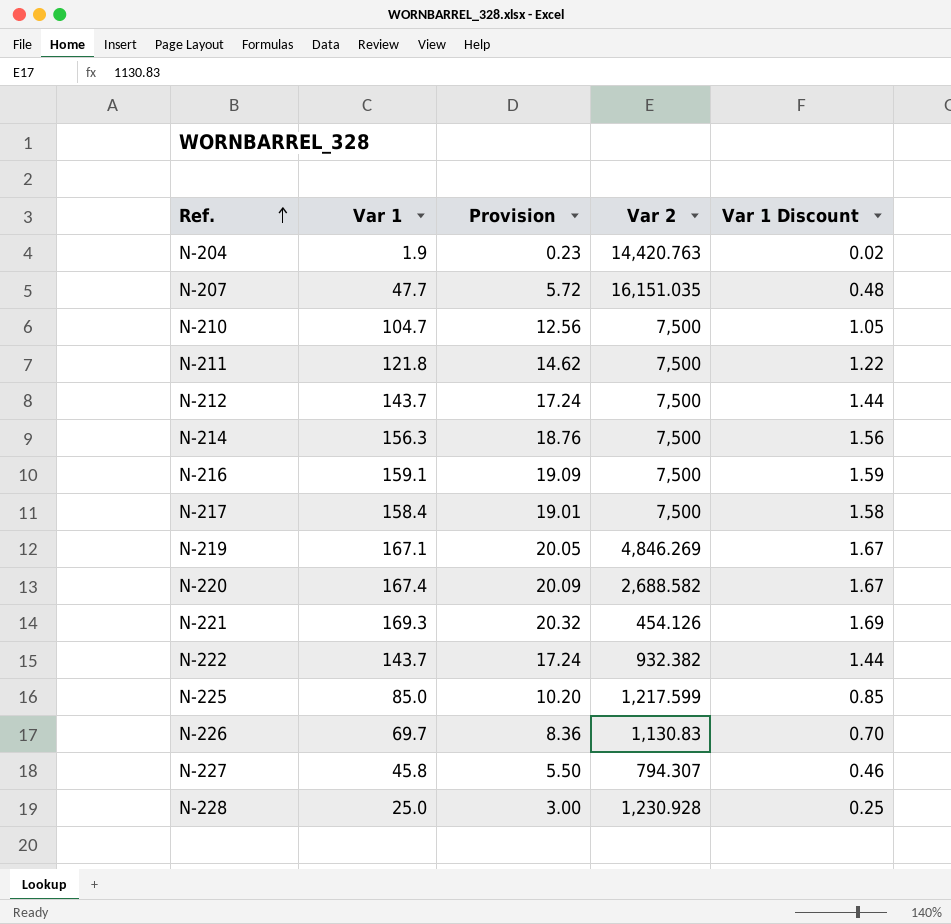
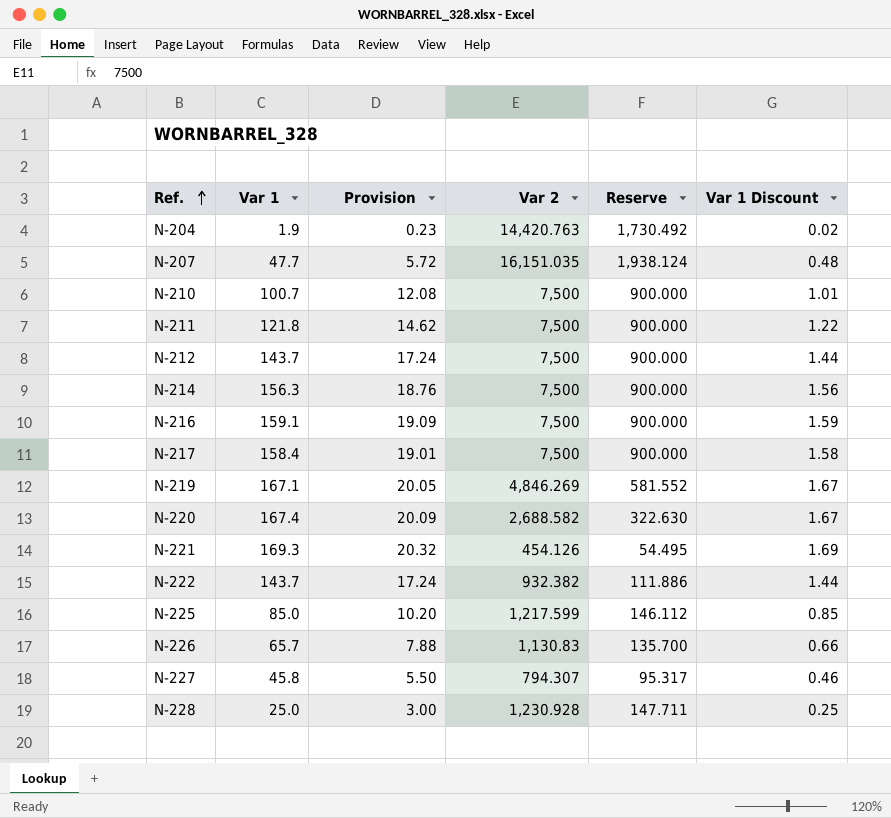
column Reserve | formula: none -> [Var 2] * 0.12
N-210 | Var 1: 104.7 -> 100.7
N-210 | Provision: 12.56 -> 12.08
N-210 | Var 1 Discount: 1.05 -> 1.01
N-226 | Var 1: 69.7 -> 65.7
N-226 | Provision: 8.36 -> 7.88
N-226 | Var 1 Discount: 0.70 -> 0.66

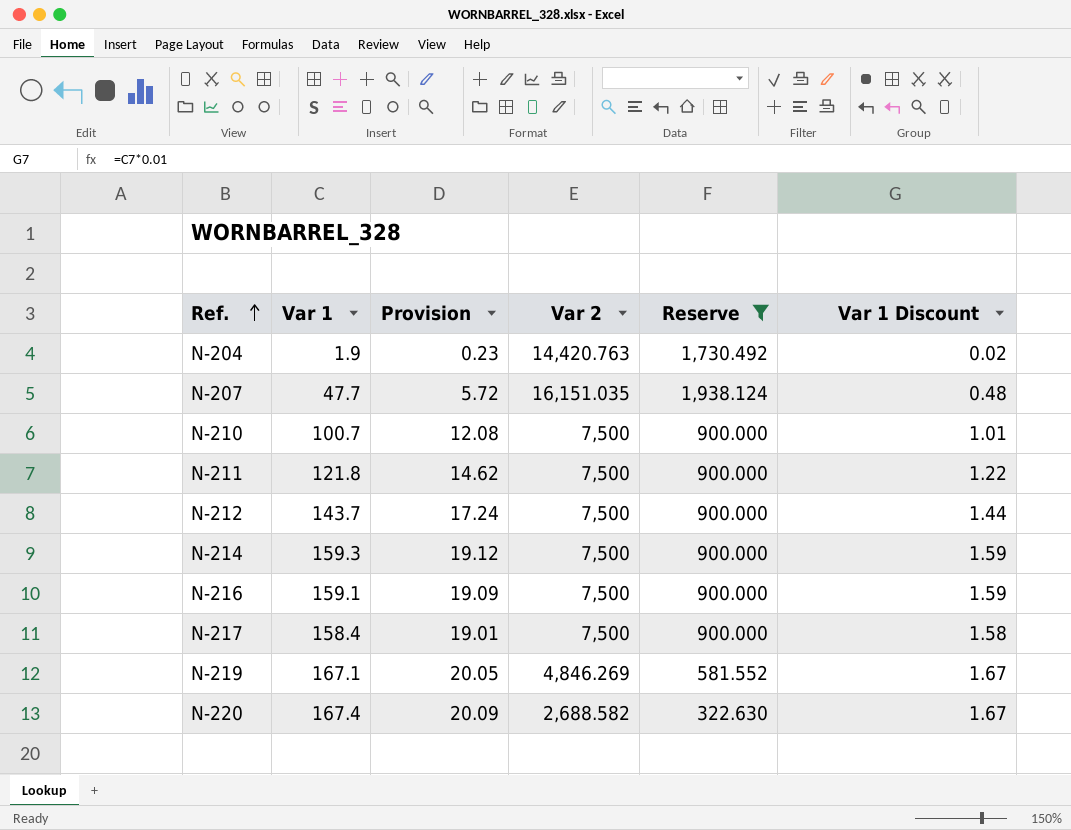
filter: none -> Reserve >= 322.630
N-214 | Var 1: 156.3 -> 159.3
N-214 | Provision: 18.76 -> 19.12
N-214 | Var 1 Discount: 1.56 -> 1.59

